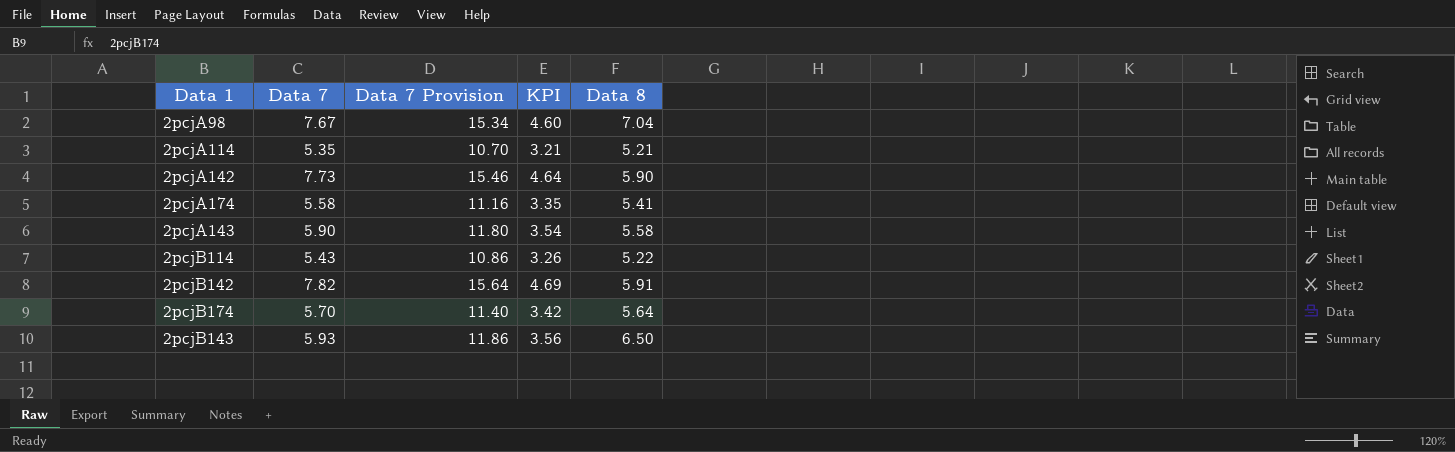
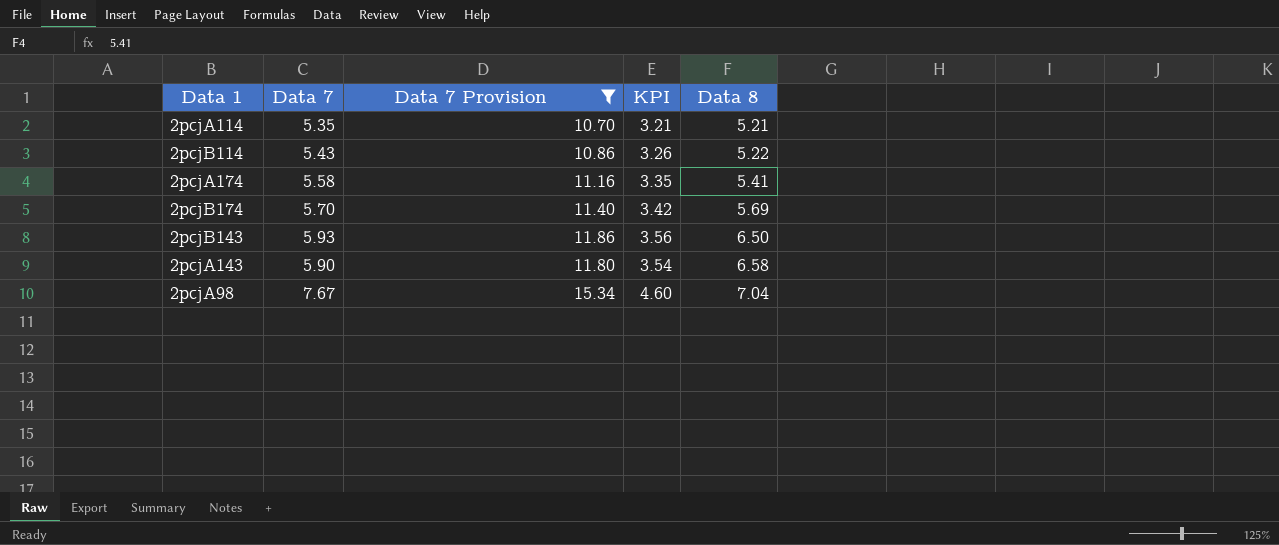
filter: none -> Data 7 Provision <= 15.34
row order: none -> Data 8 ascending
2pcjB174 | Data 8: 5.64 -> 5.69
2pcjA143 | Data 8: 5.58 -> 6.58

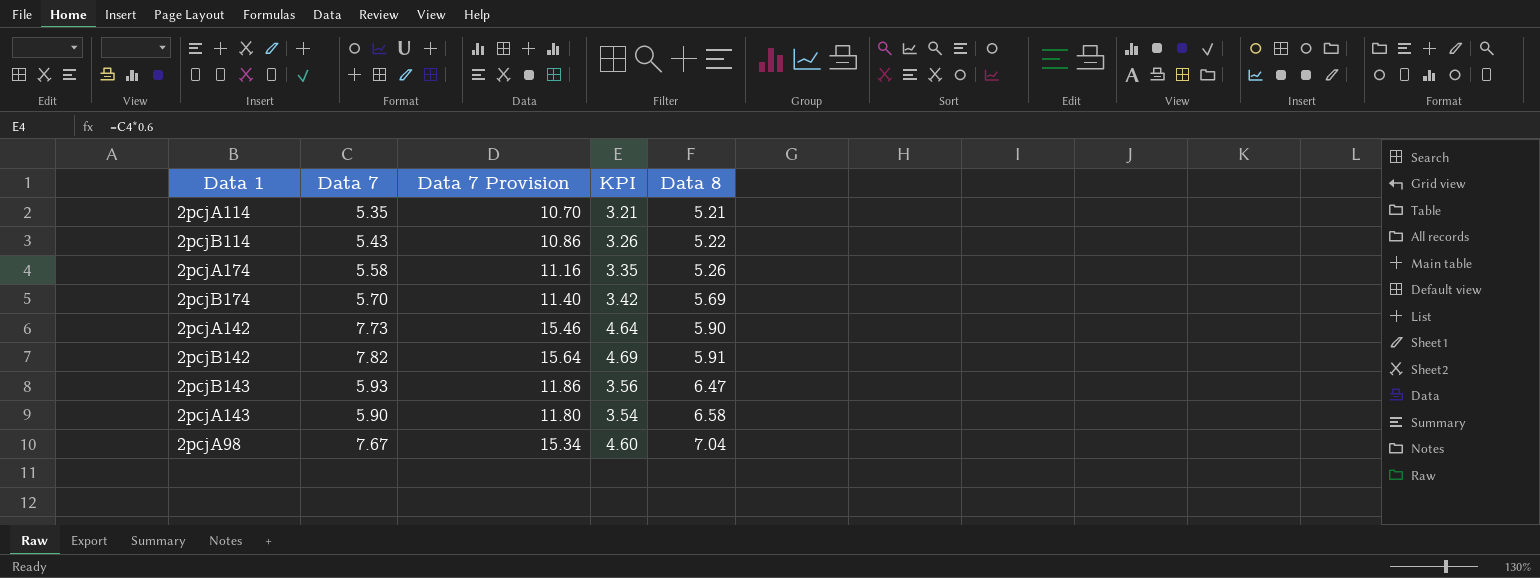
filter: Data 7 Provision <= 15.34 -> none
2pcjA174 | Data 8: 5.41 -> 5.26
2pcjB143 | Data 8: 6.50 -> 6.47

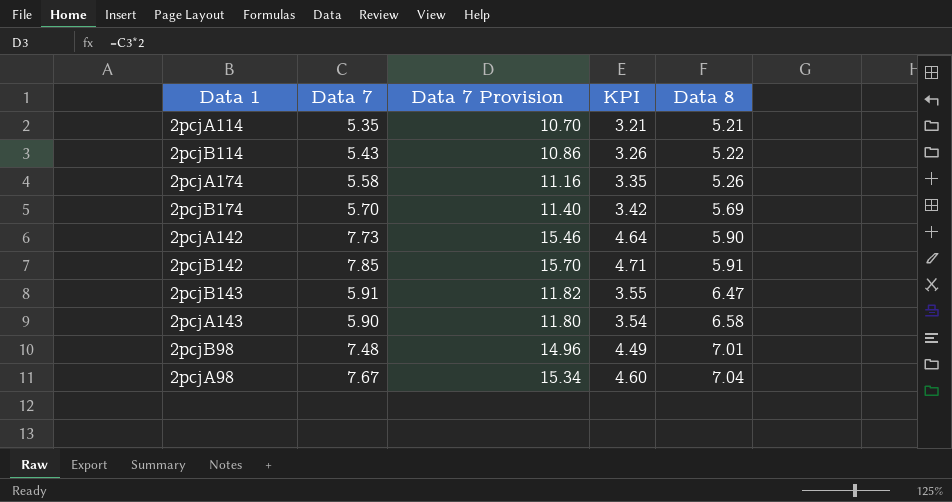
2pcjB142 | Data 7: 7.82 -> 7.85
2pcjB142 | Data 7 Provision: 15.64 -> 15.70
2pcjB142 | KPI: 4.69 -> 4.71
2pcjB143 | Data 7: 5.93 -> 5.91
2pcjB143 | Data 7 Provision: 11.86 -> 11.82
2pcjB143 | KPI: 3.56 -> 3.55
row 2pcjB98: none -> 7.48 | 14.96 | 4.49 | 7.01

